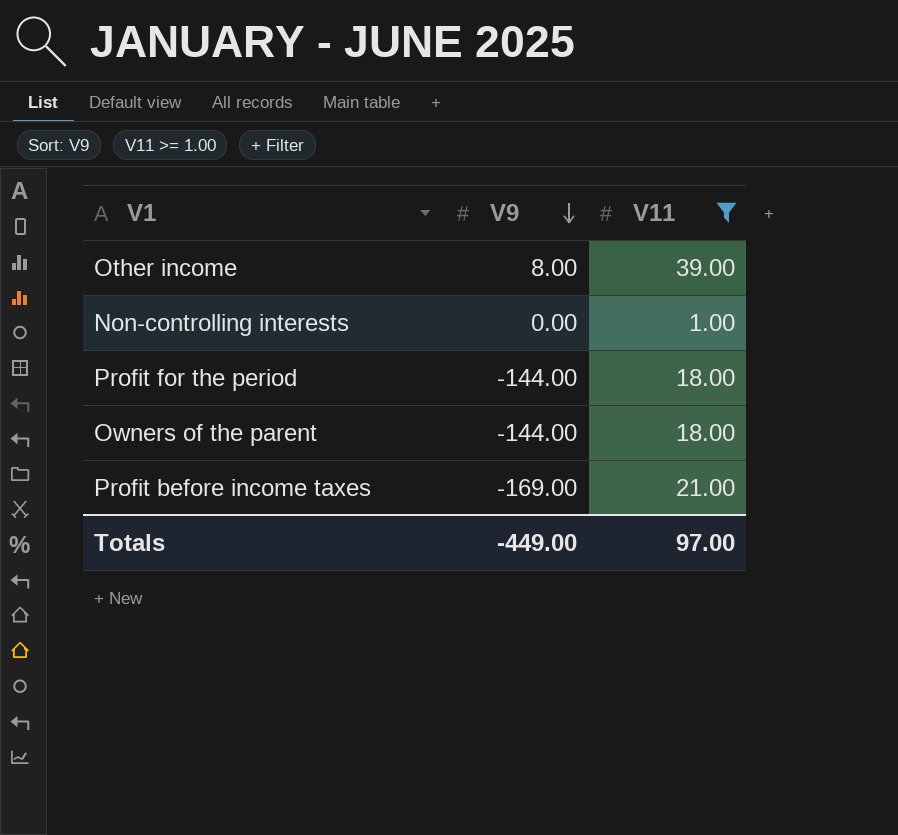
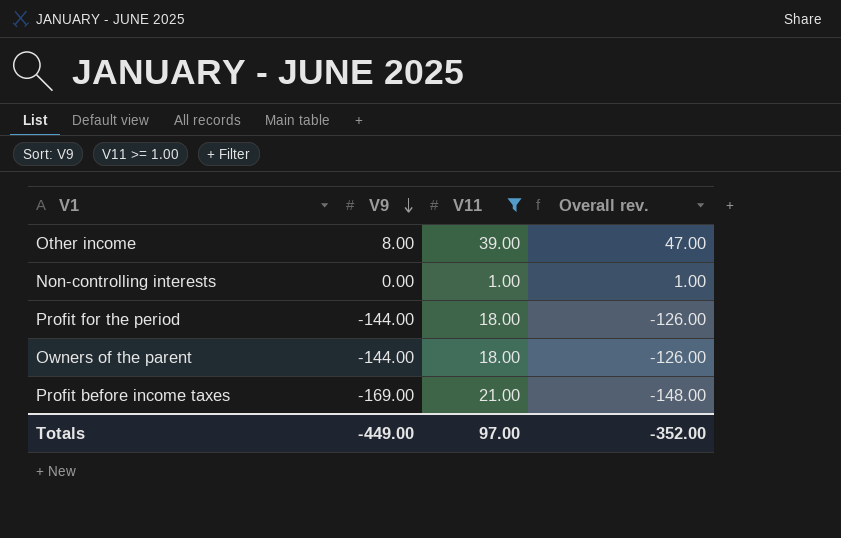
column Overall rev. | formula: none -> [V9] + [V11]

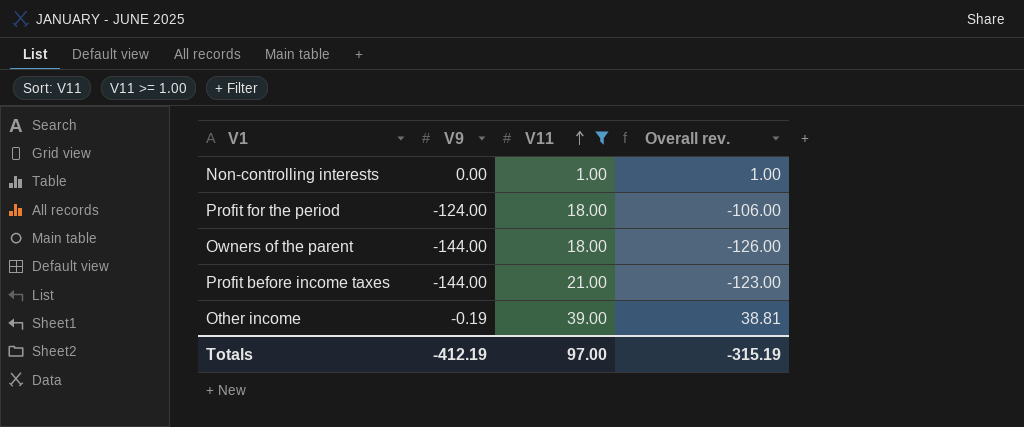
row order: V9 descending -> V11 ascending
Profit for the period | V9: -144.00 -> -124.00
Profit for the period | Overall rev.: -126.00 -> -106.00
Profit before income taxes | V9: -169.00 -> -144.00
Profit before income taxes | Overall rev.: -148.00 -> -123.00
Other income | V9: 8.00 -> -0.19
Other income | Overall rev.: 47.00 -> 38.81
Totals | V9: -449.00 -> -412.19
Totals | Overall rev.: -352.00 -> -315.19

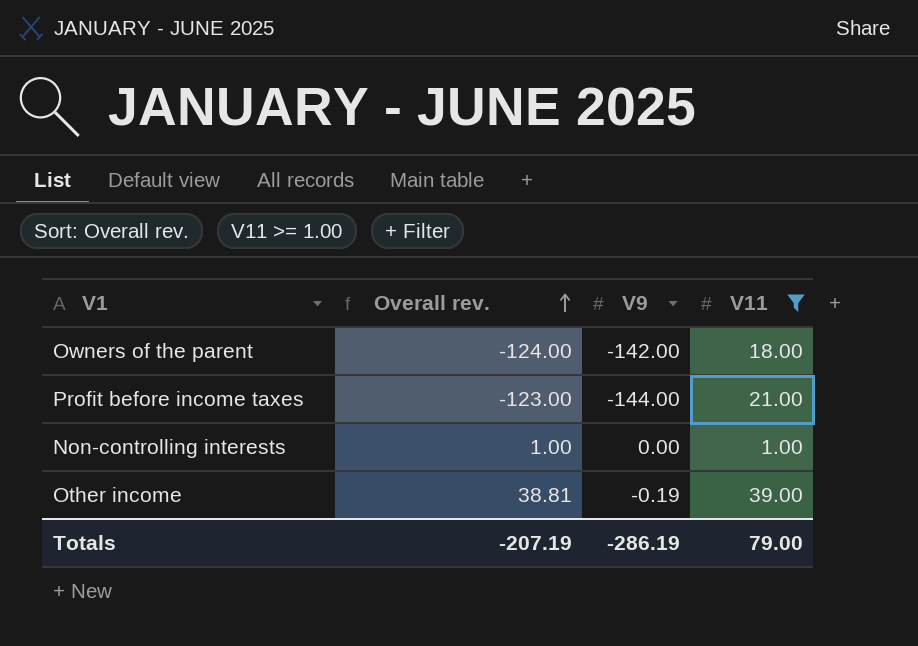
row order: V11 ascending -> Overall rev. ascending
column Overall rev. | position: 4 -> 2
row Profit for the period: -124.00 | 18.00 | -106.00 -> none
Owners of the parent | Overall rev.: -126.00 -> -124.00
Owners of the parent | V9: -144.00 -> -142.00
Totals | Overall rev.: -315.19 -> -207.19
Totals | V9: -412.19 -> -286.19
Totals | V11: 97.00 -> 79.00

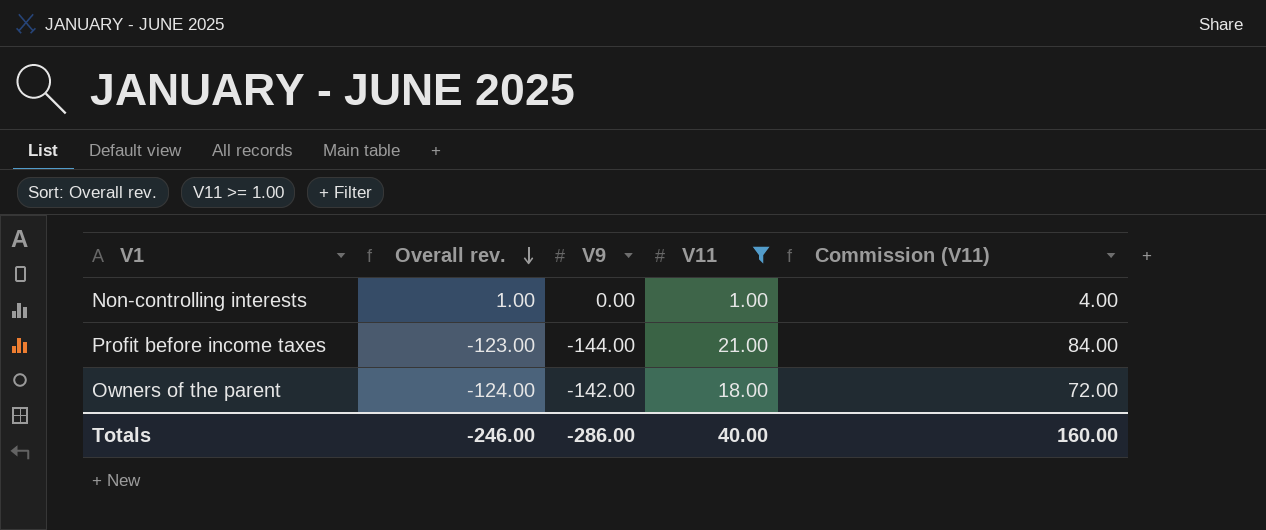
row order: Overall rev. ascending -> Overall rev. descending
column Commission (V11) | formula: none -> [V11] * 4
row Other income: 38.81 | -0.19 | 39.00 -> none
Totals | Overall rev.: -207.19 -> -246.00
Totals | V9: -286.19 -> -286.00
Totals | V11: 79.00 -> 40.00

